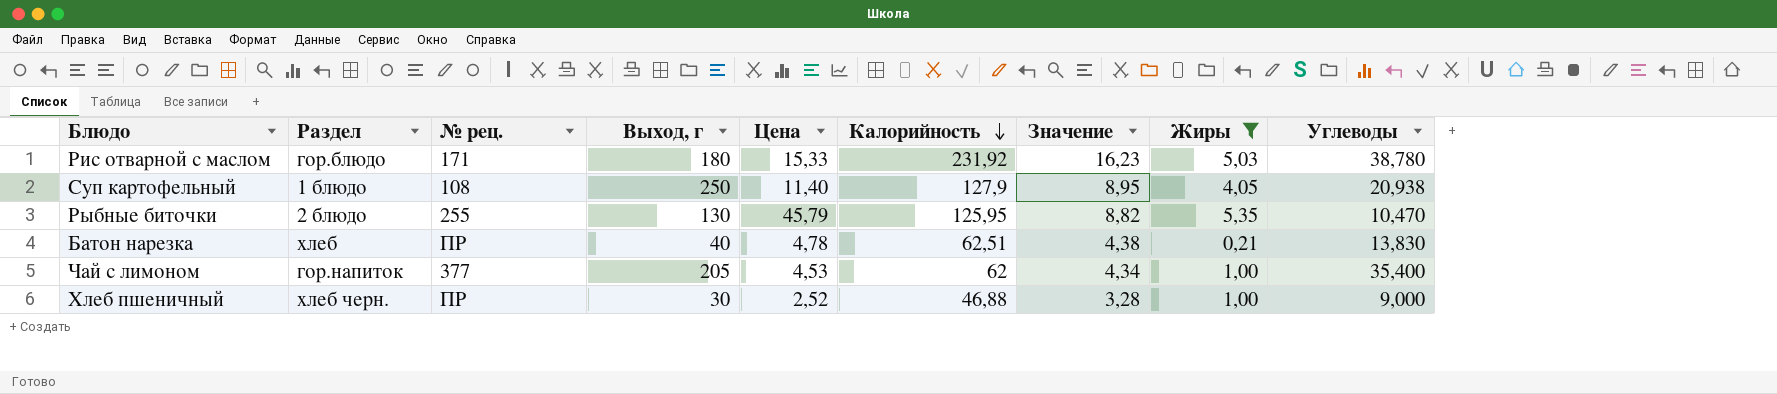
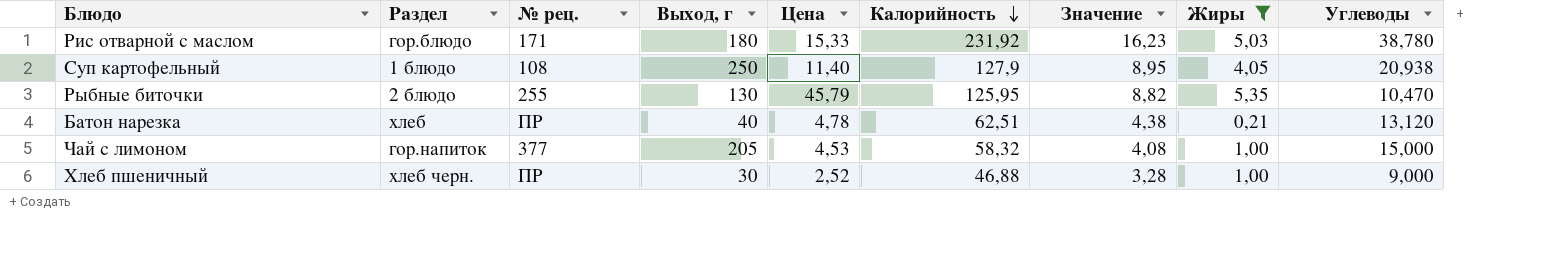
Батон нарезка | Углеводы: 13,830 -> 13,120
Чай с лимоном | Калорийность: 62 -> 58,32
Чай с лимоном | Значение: 4,34 -> 4,08
Чай с лимоном | Углеводы: 35,400 -> 15,000

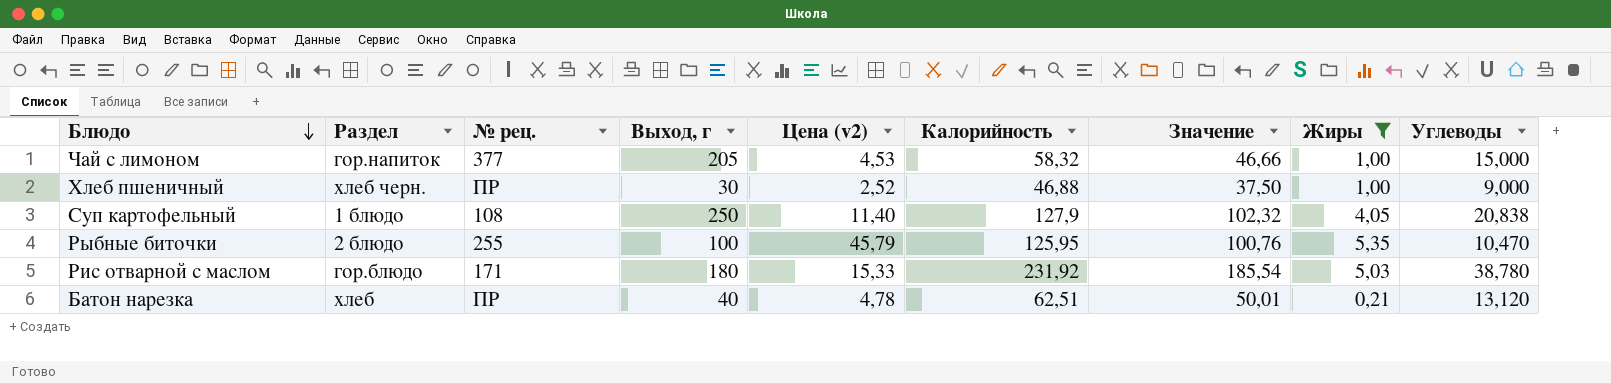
row order: Калорийность descending -> Блюдо descending
column name: Цена -> Цена (v2)
column Значение | formula: [Калорийность] * 0,07 -> [Калорийность] * 0,8
Суп картофельный | Углеводы: 20,938 -> 20,838
Рыбные биточки | Выход, г: 130 -> 100

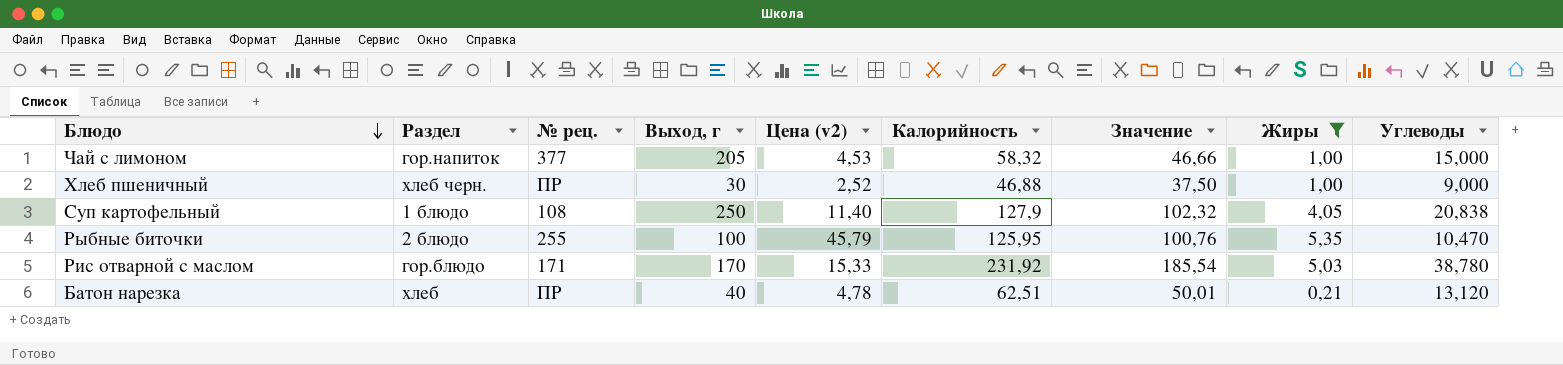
Рис отварной с маслом | Выход, г: 180 -> 170

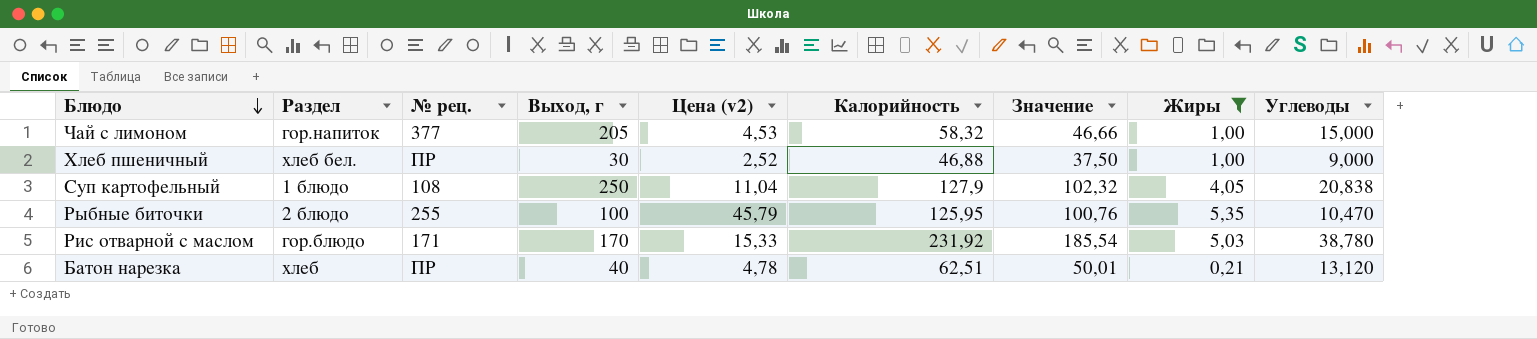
Хлеб пшеничный | Раздел: хлеб черн. -> хлеб бел.
Суп картофельный | Цена (v2): 11,40 -> 11,04

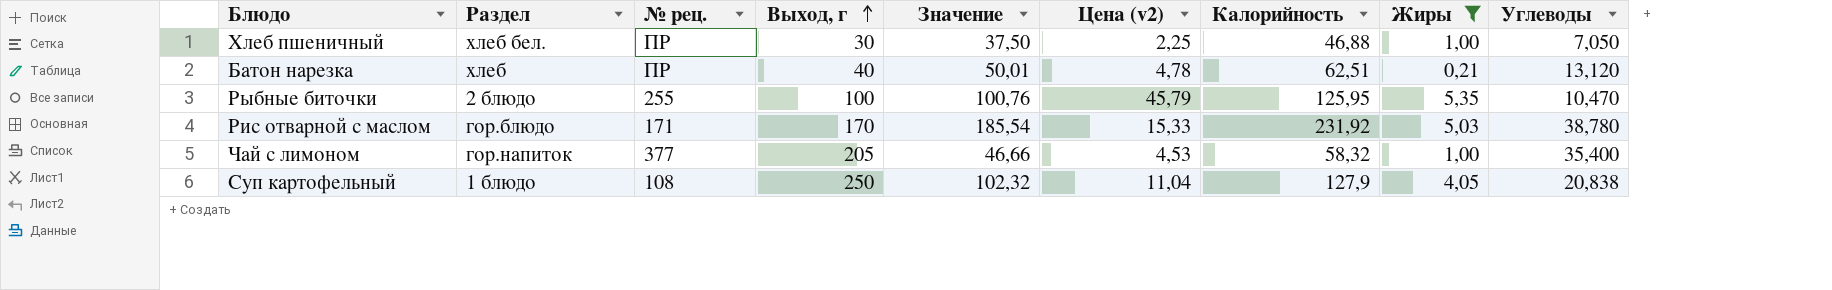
row order: Блюдо descending -> Выход, г ascending
column Значение | position: 7 -> 5
Хлеб пшеничный | Цена (v2): 2,52 -> 2,25
Хлеб пшеничный | Углеводы: 9,000 -> 7,050
Чай с лимоном | Углеводы: 15,000 -> 35,400

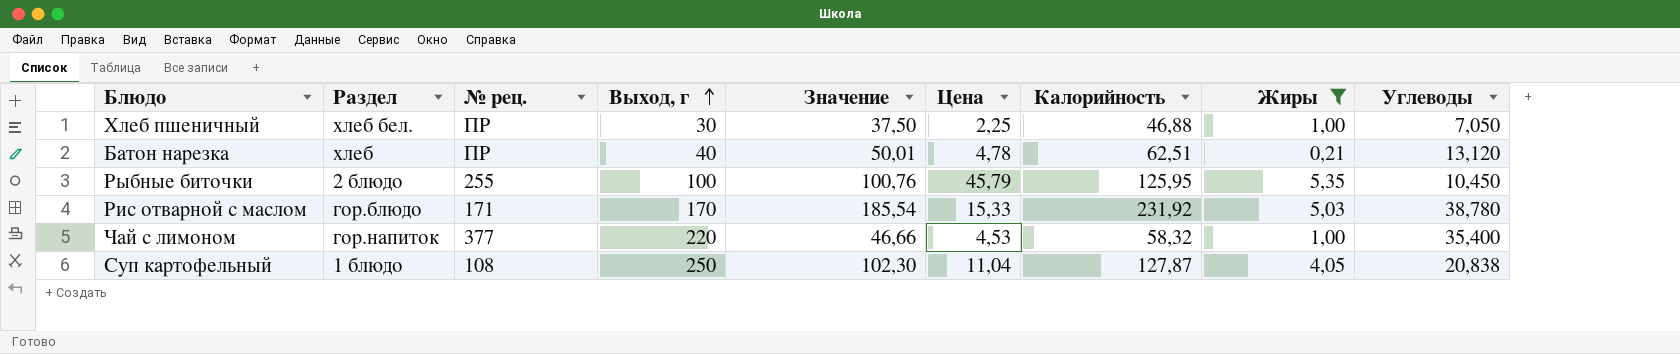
column name: Цена (v2) -> Цена
Рыбные биточки | Углеводы: 10,470 -> 10,450
Чай с лимоном | Выход, г: 205 -> 220
Суп картофельный | Значение: 102,32 -> 102,30
Суп картофельный | Калорийность: 127,9 -> 127,87

